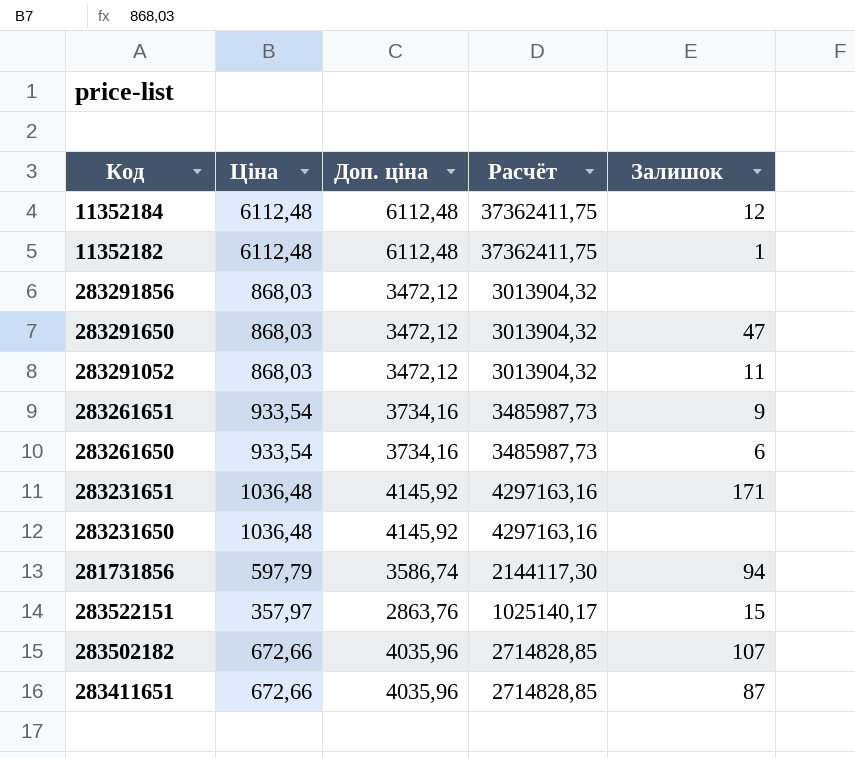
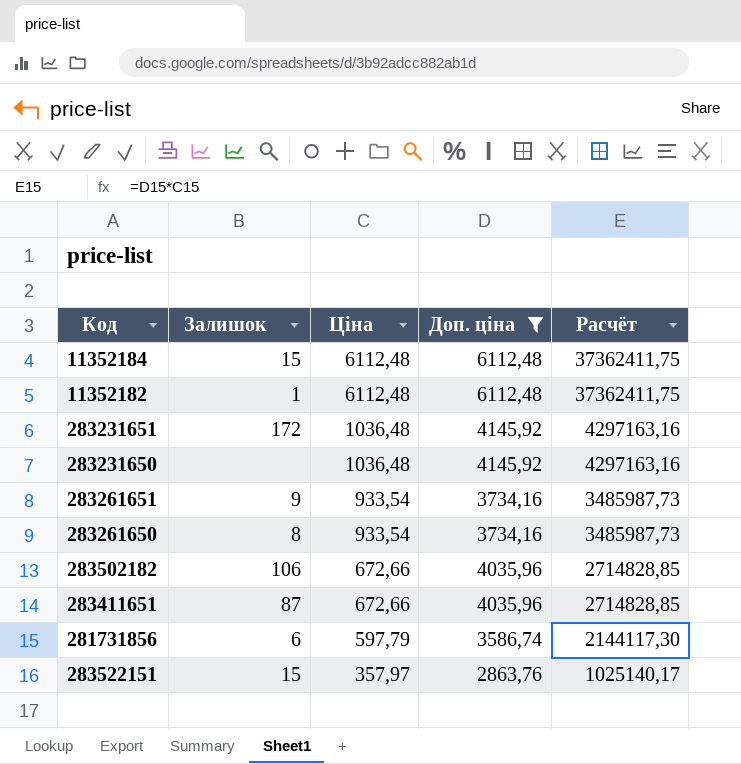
filter: none -> Доп. ціна != 3472,12
row order: none -> Ціна descending
column Залишок | position: 5 -> 2
11352184 | Залишок: 12 -> 15
283231651 | Залишок: 171 -> 172
283261650 | Залишок: 6 -> 8
283502182 | Залишок: 107 -> 106
281731856 | Залишок: 94 -> 6

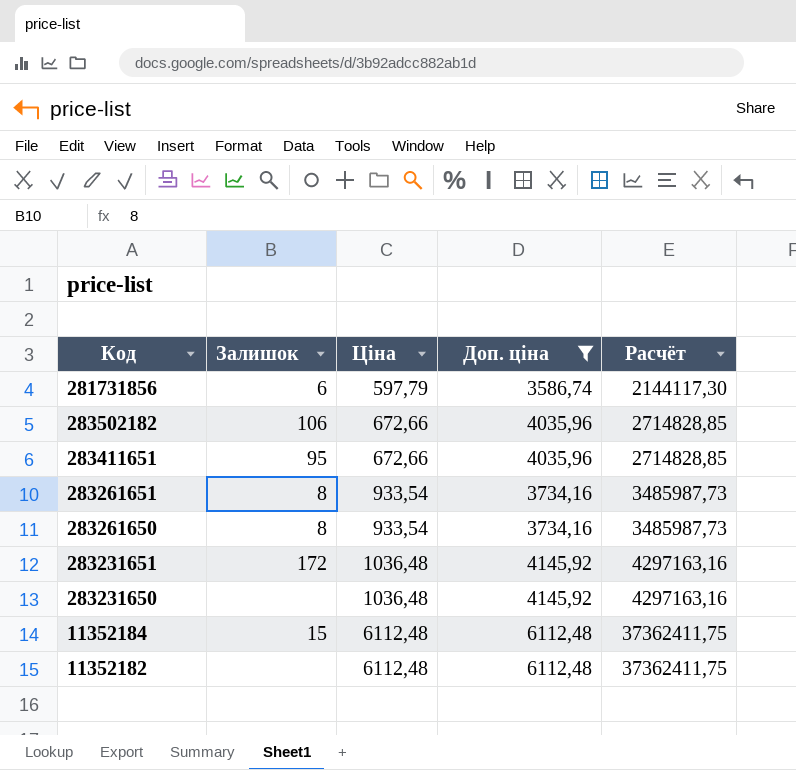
row order: Ціна descending -> Ціна ascending
row 283522151: 15 | 357,97 | 2863,76 | 1025140,17 -> none
283411651 | Залишок: 87 -> 95
283261651 | Залишок: 9 -> 8
11352182 | Залишок: 1 -> none

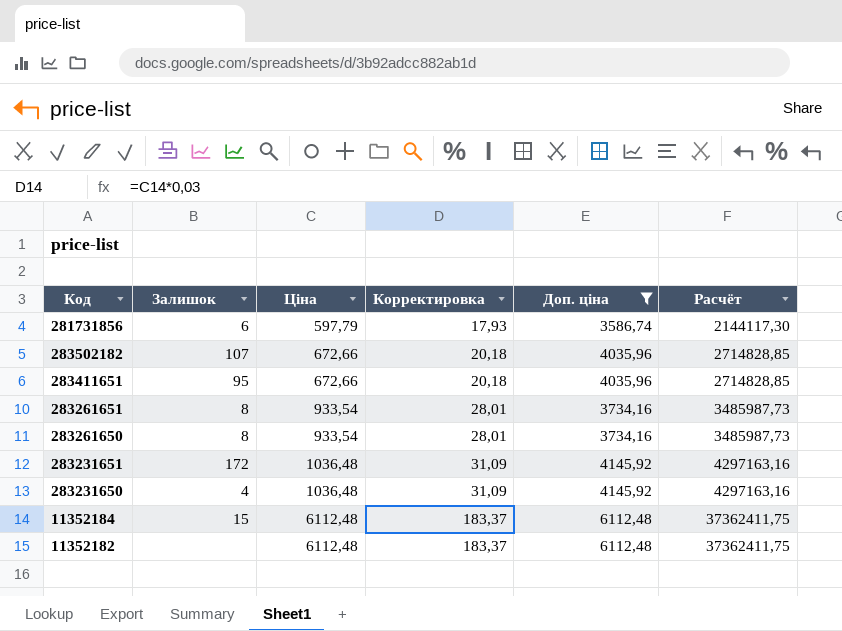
column Корректировка | formula: none -> [Ціна] * 0,03
283502182 | Залишок: 106 -> 107
283231650 | Залишок: none -> 4

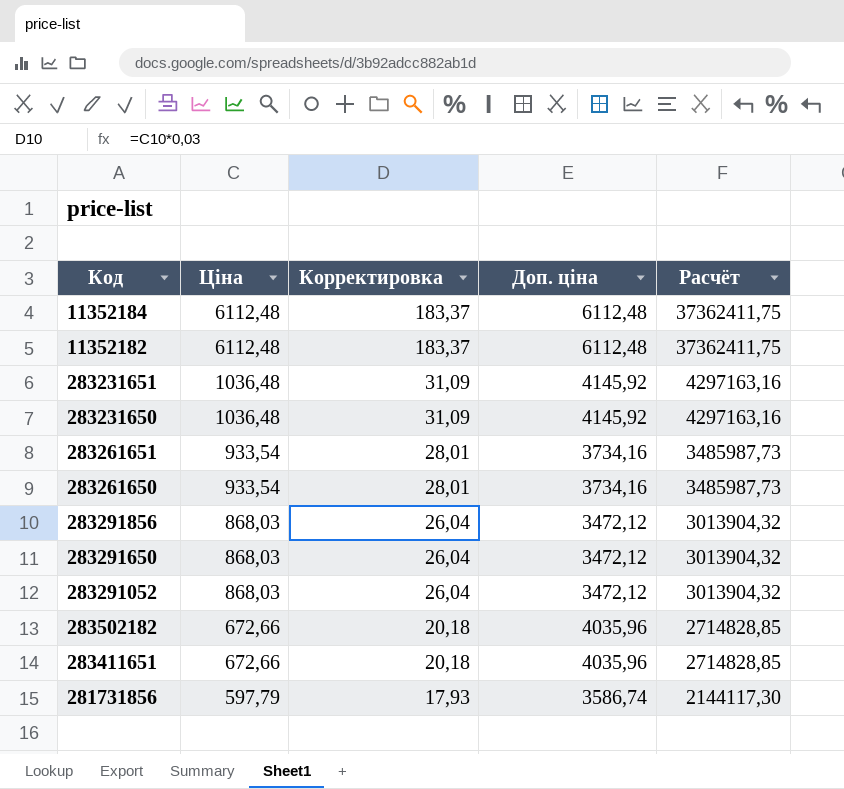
filter: Доп. ціна != 3472,12 -> none
row order: Ціна ascending -> Ціна descending
column Залишок | position: 2 -> none

